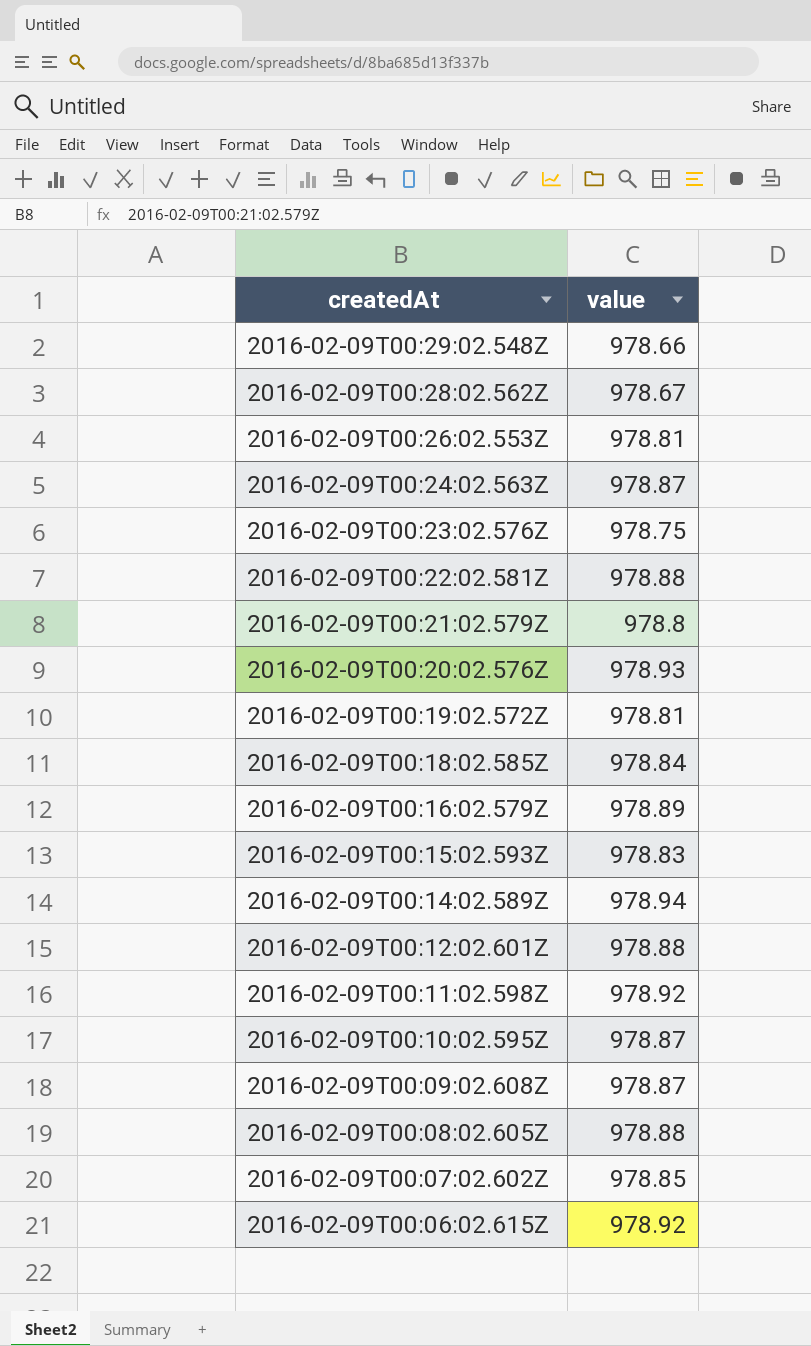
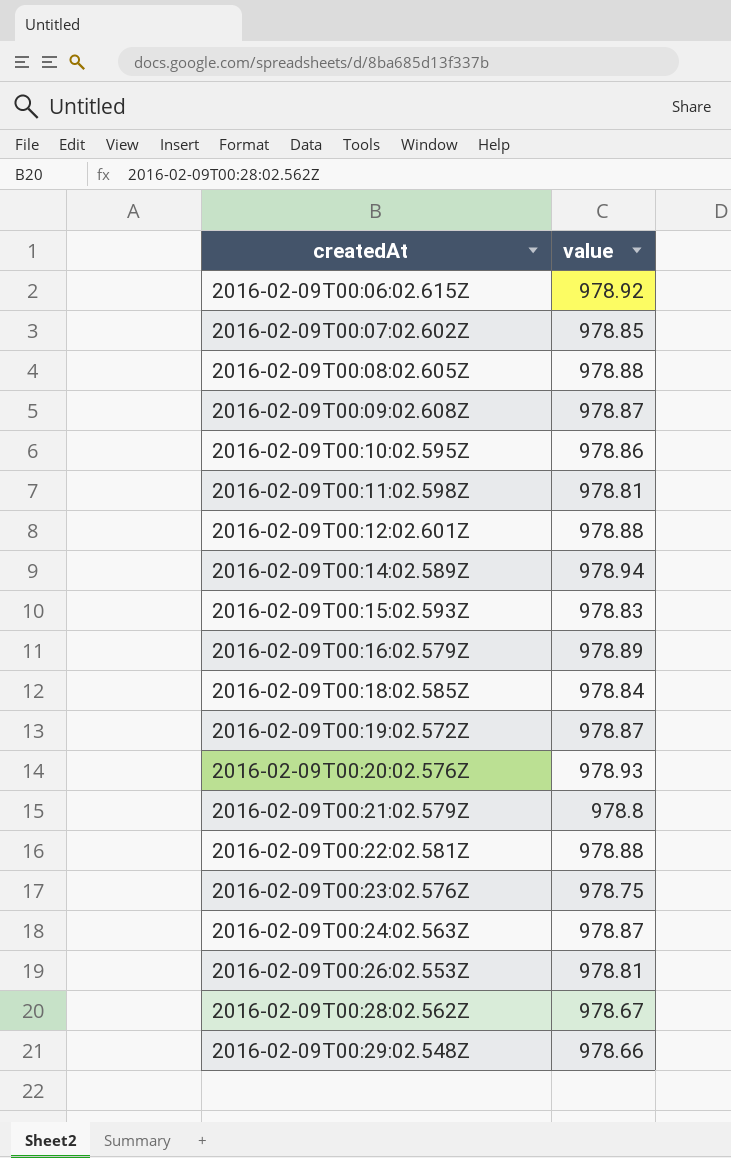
row order: createdAt descending -> createdAt ascending
2016-02-09T00:10:02.595Z | value: 978.87 -> 978.86
2016-02-09T00:11:02.598Z | value: 978.92 -> 978.81
2016-02-09T00:19:02.572Z | value: 978.81 -> 978.87

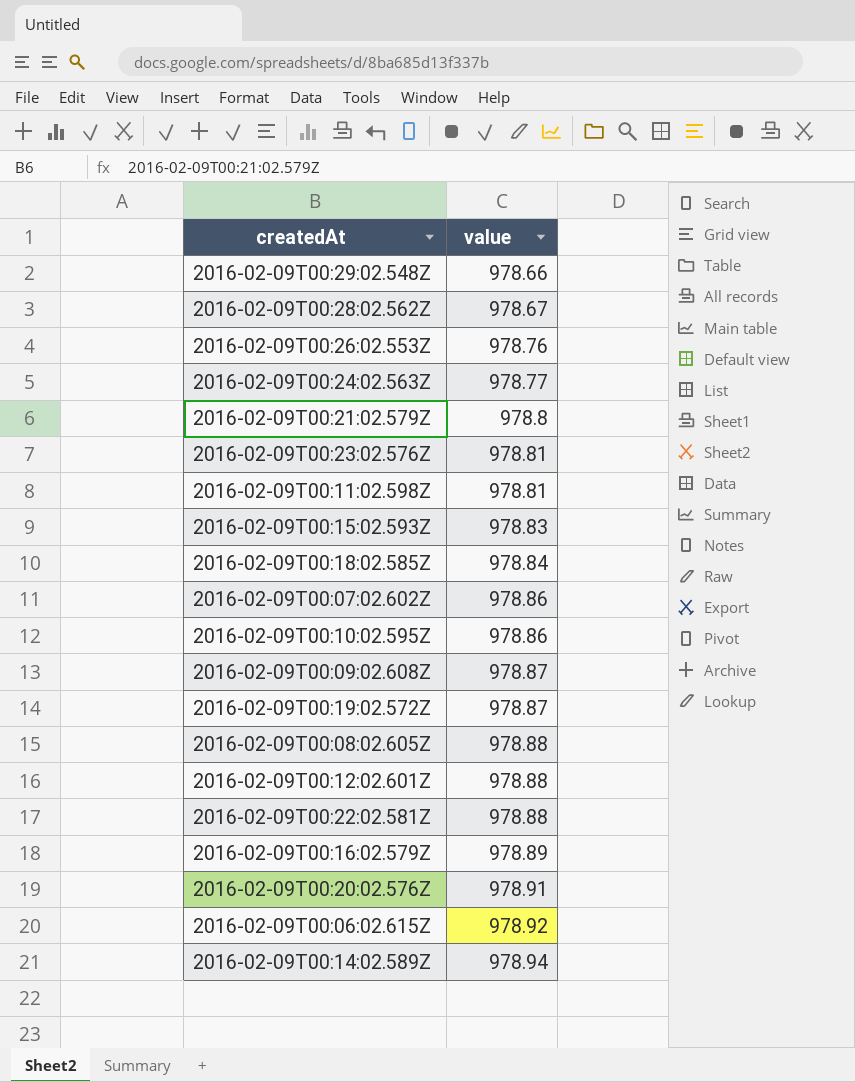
row order: createdAt ascending -> value ascending
2016-02-09T00:26:02.553Z | value: 978.81 -> 978.76
2016-02-09T00:24:02.563Z | value: 978.87 -> 978.77
2016-02-09T00:23:02.576Z | value: 978.75 -> 978.81
2016-02-09T00:07:02.602Z | value: 978.85 -> 978.86
2016-02-09T00:20:02.576Z | value: 978.93 -> 978.91

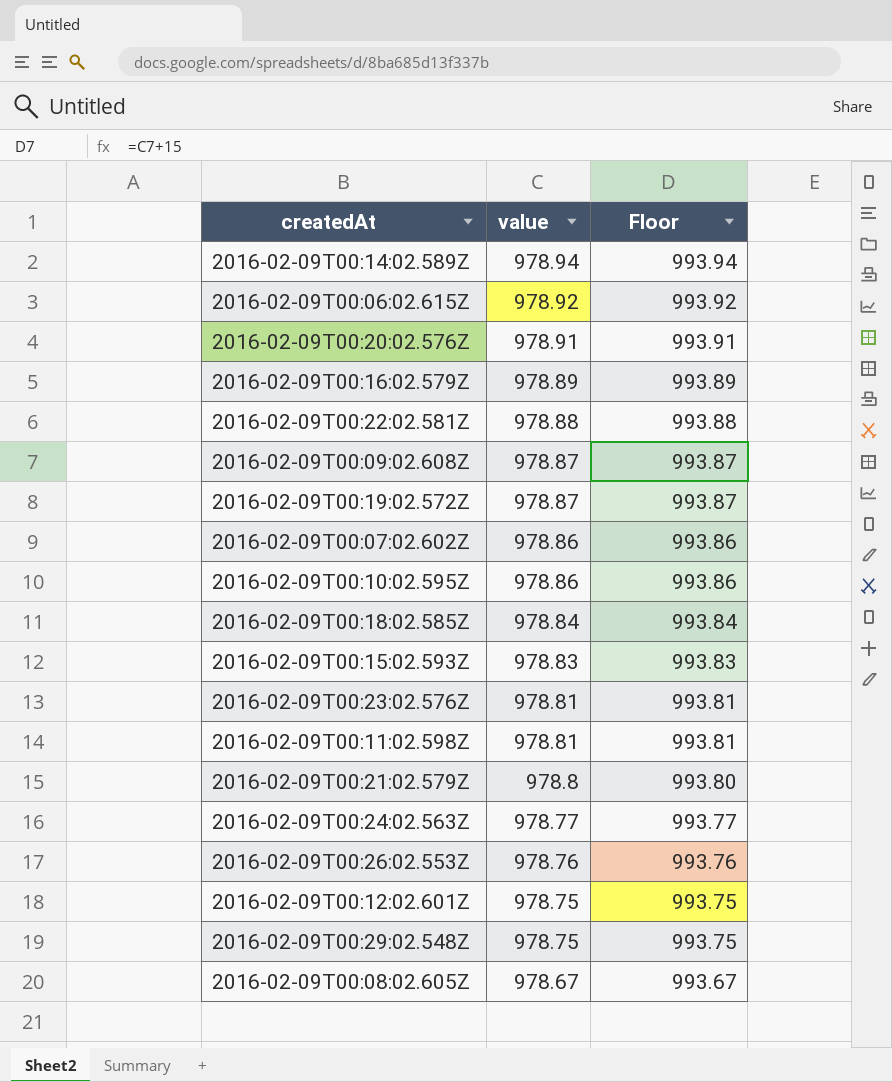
row order: value ascending -> value descending
column Floor | formula: none -> [value] + 15
row 2016-02-09T00:28:02.562Z: 978.67 -> none
2016-02-09T00:12:02.601Z | value: 978.88 -> 978.75
2016-02-09T00:29:02.548Z | value: 978.66 -> 978.75
2016-02-09T00:08:02.605Z | value: 978.88 -> 978.67

